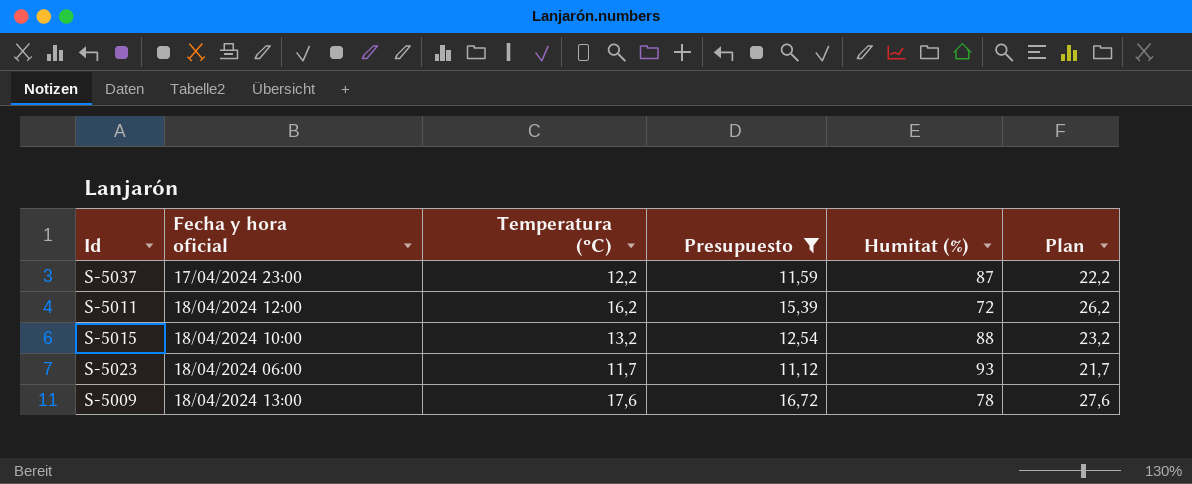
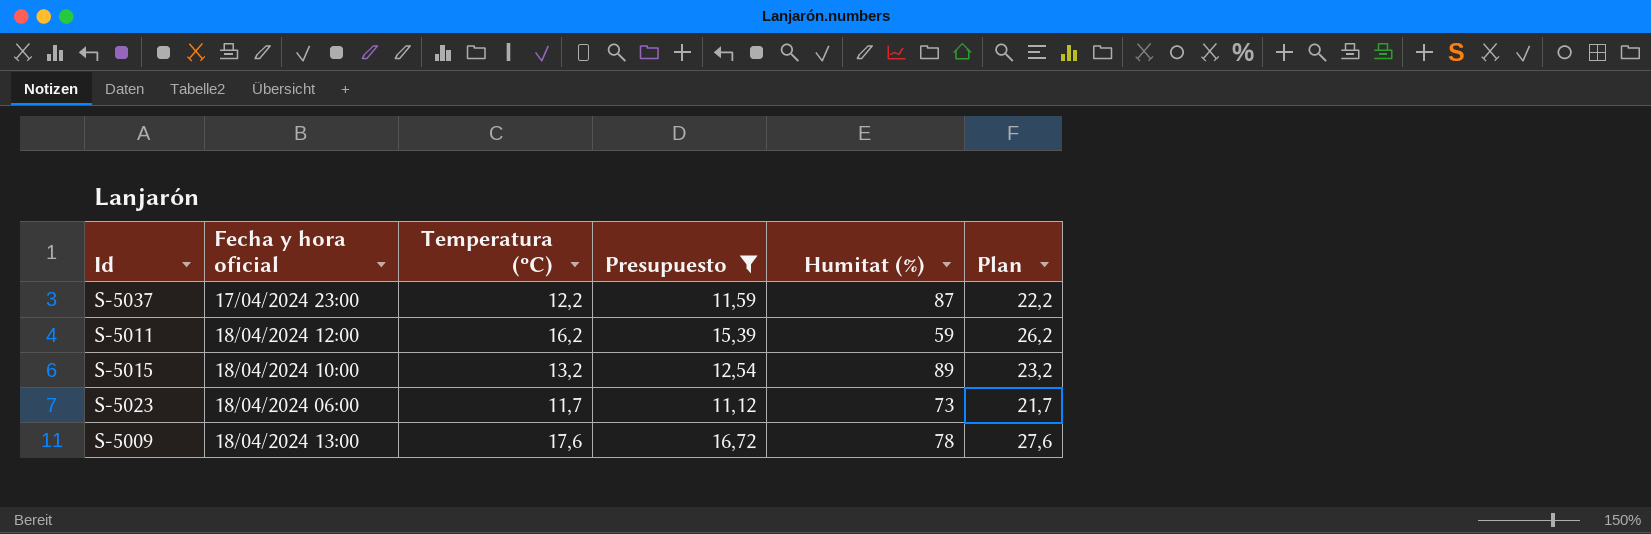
S-5011 | Humitat (%): 72 -> 59
S-5015 | Humitat (%): 88 -> 89
S-5023 | Humitat (%): 93 -> 73

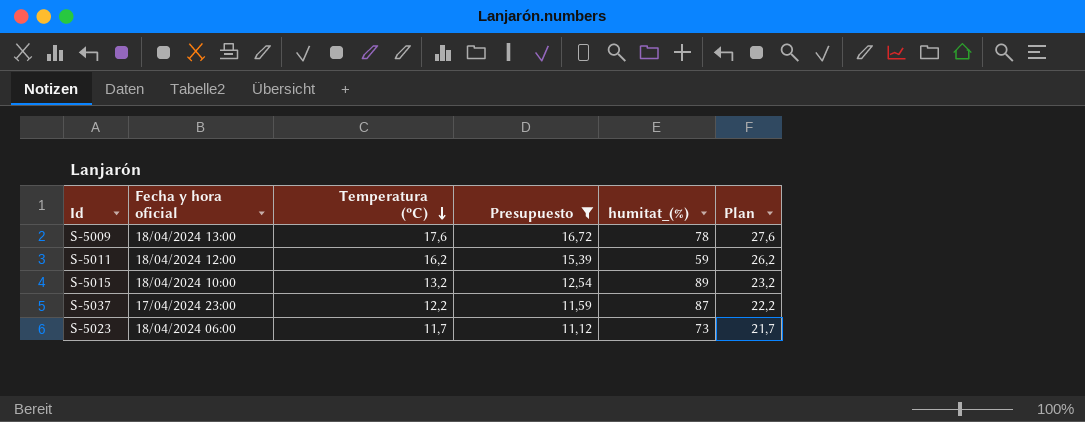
row order: none -> Temperatura (ºC) descending
column name: Humitat (%) -> humitat_(%)

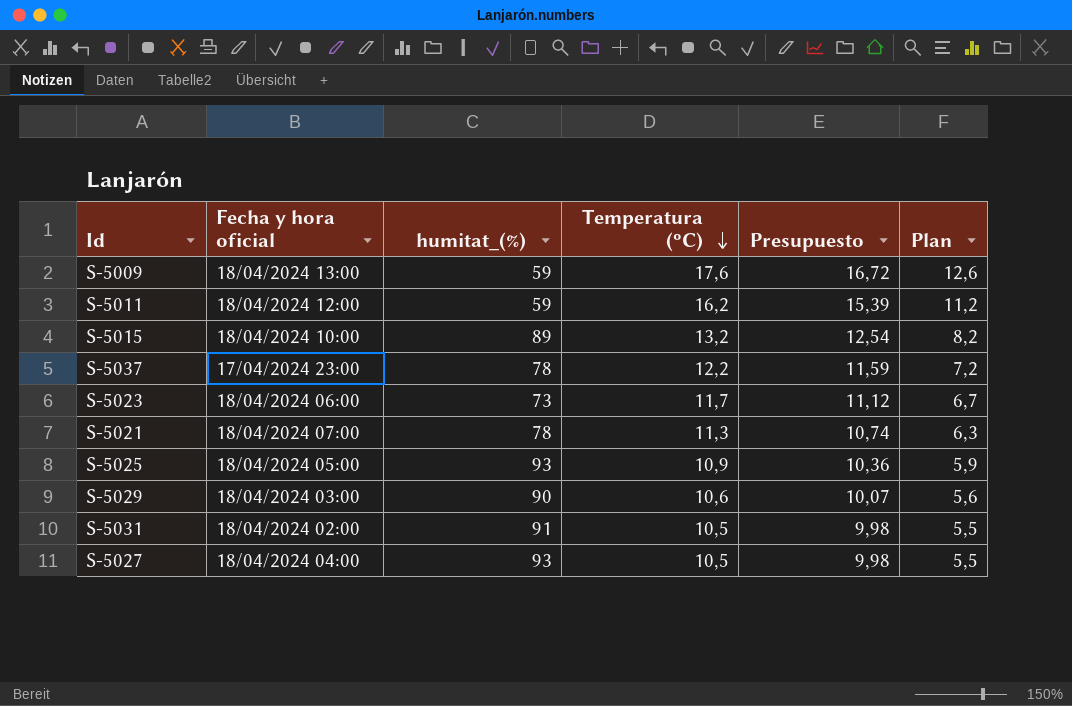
filter: Presupuesto >= 11,12 -> none
column humitat_(%) | position: 5 -> 3
column Plan | formula: [Temperatura (ºC)] + 10 -> [Temperatura (ºC)] - 5
S-5009 | humitat_(%): 78 -> 59
S-5037 | humitat_(%): 87 -> 78

